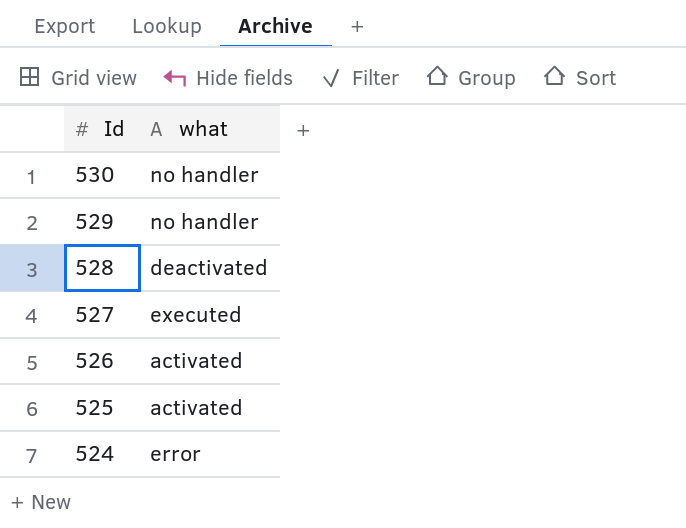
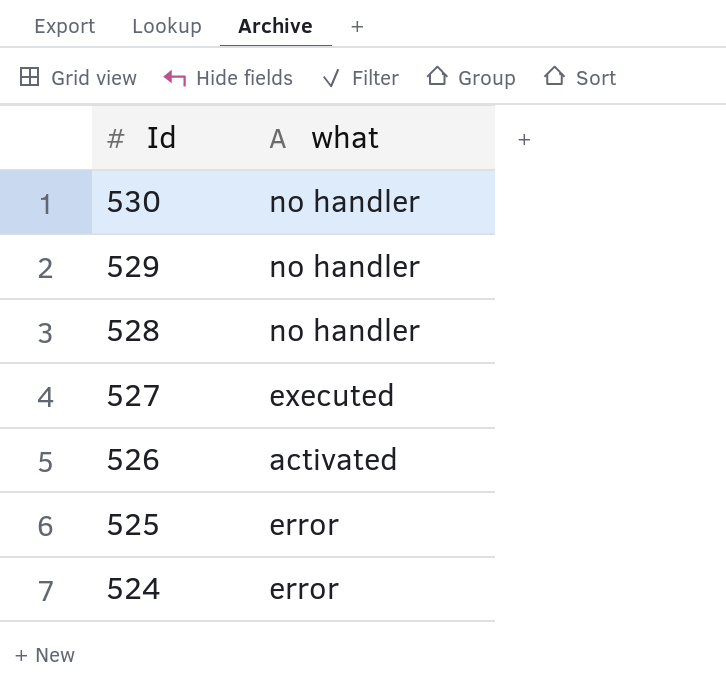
528 | what: deactivated -> no handler
525 | what: activated -> error

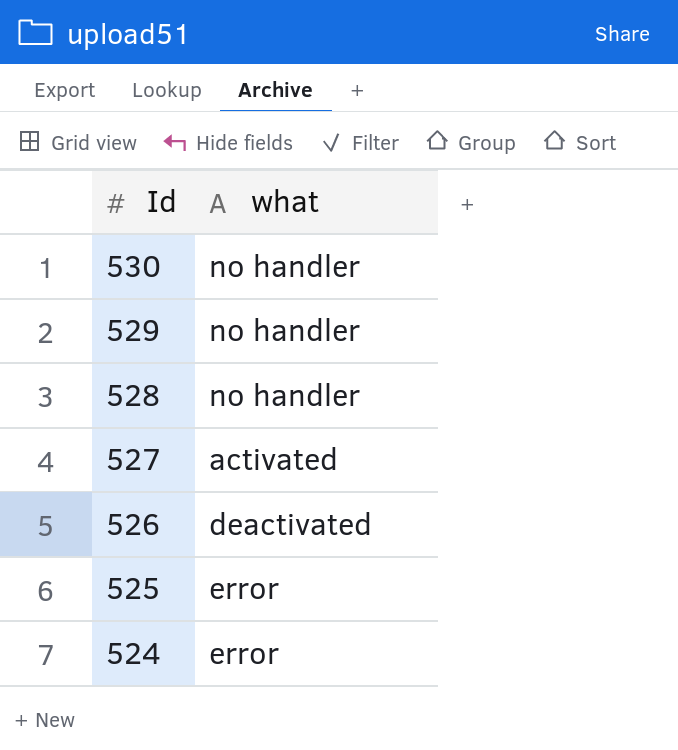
527 | what: executed -> activated
526 | what: activated -> deactivated

